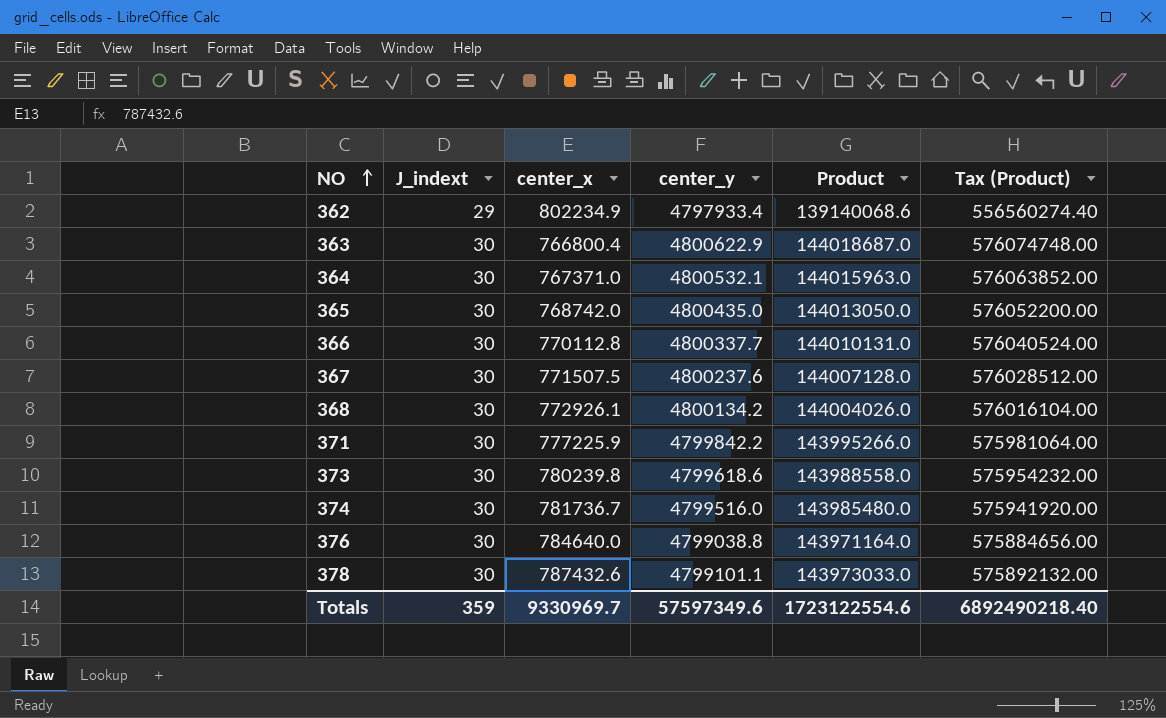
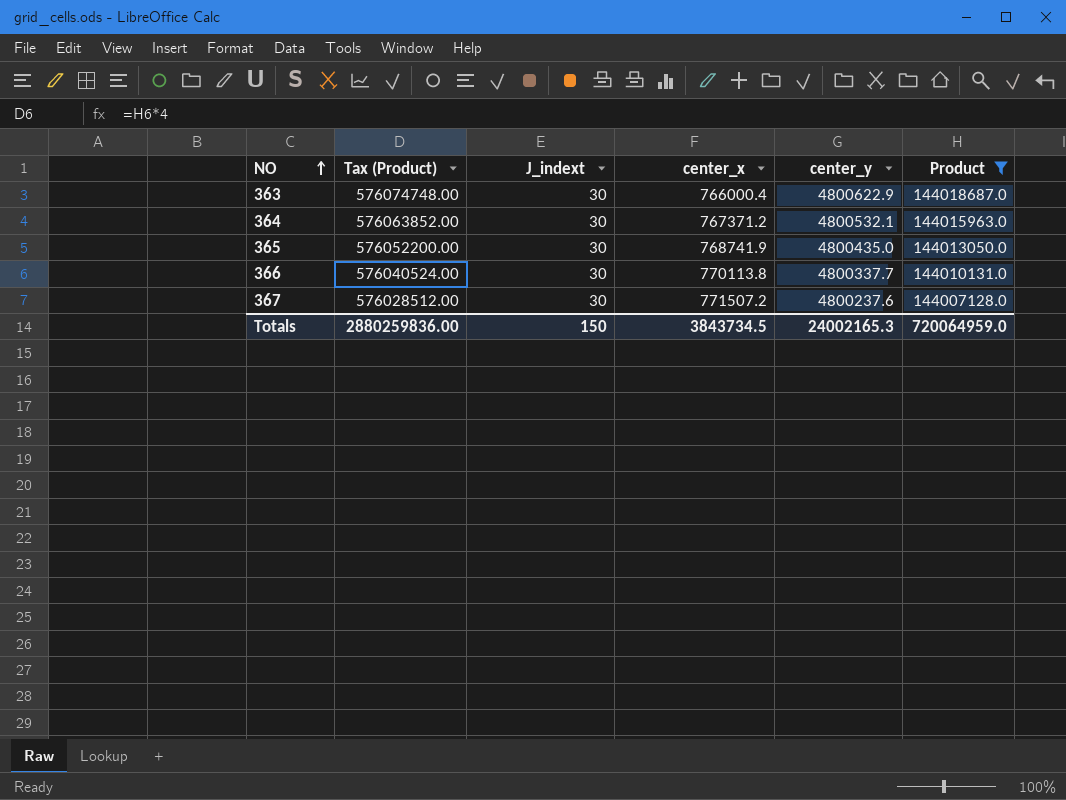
filter: none -> Product >= 144007128.0
column Tax (Product) | position: 6 -> 2
363 | center_x: 766800.4 -> 766000.4
364 | center_x: 767371.0 -> 767371.2
365 | center_x: 768742.0 -> 768741.9
366 | center_x: 770112.8 -> 770113.8
367 | center_x: 771507.5 -> 771507.2
Totals | Tax (Product): 6892490218.40 -> 2880259836.00
Totals | J_indext: 359 -> 150
Totals | center_x: 9330969.7 -> 3843734.5
Totals | center_y: 57597349.6 -> 24002165.3
Totals | Product: 1723122554.6 -> 720064959.0

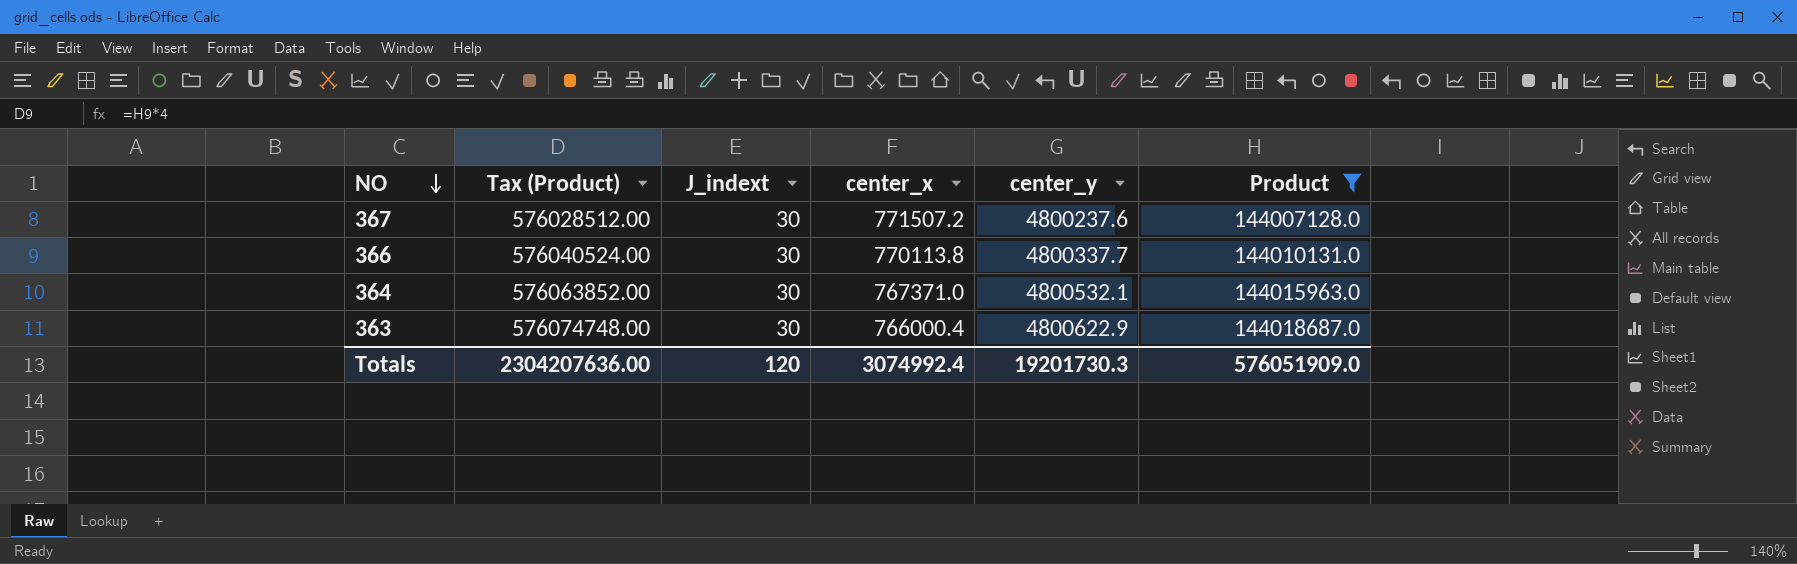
row order: NO ascending -> NO descending
row 365: 576052200.00 | 30 | 768741.9 | 4800435.0 | 144013050.0 -> none
364 | center_x: 767371.2 -> 767371.0
Totals | Tax (Product): 2880259836.00 -> 2304207636.00
Totals | J_indext: 150 -> 120
Totals | center_x: 3843734.5 -> 3074992.4
Totals | center_y: 24002165.3 -> 19201730.3
Totals | Product: 720064959.0 -> 576051909.0

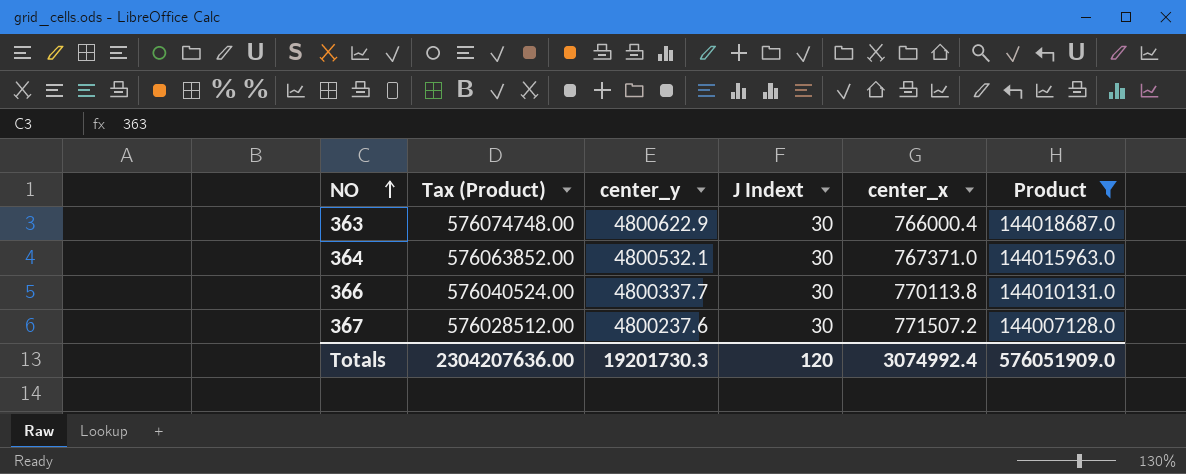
row order: NO descending -> NO ascending
column center_y | position: 5 -> 3
column name: J_indext -> J Indext

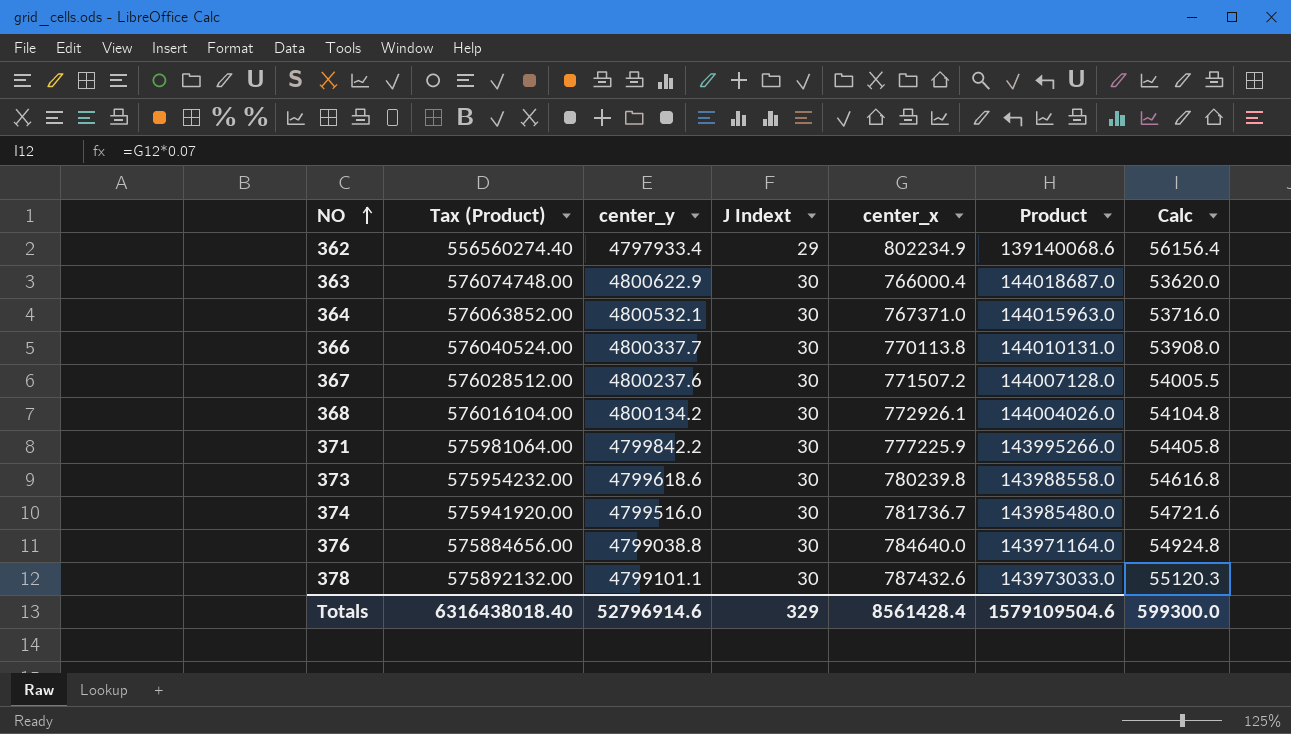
filter: Product >= 144007128.0 -> none
column Calc | formula: none -> [center_x] * 0.07
Totals | Tax (Product): 2304207636.00 -> 6316438018.40
Totals | center_y: 19201730.3 -> 52796914.6
Totals | J Indext: 120 -> 329
Totals | center_x: 3074992.4 -> 8561428.4
Totals | Product: 576051909.0 -> 1579109504.6

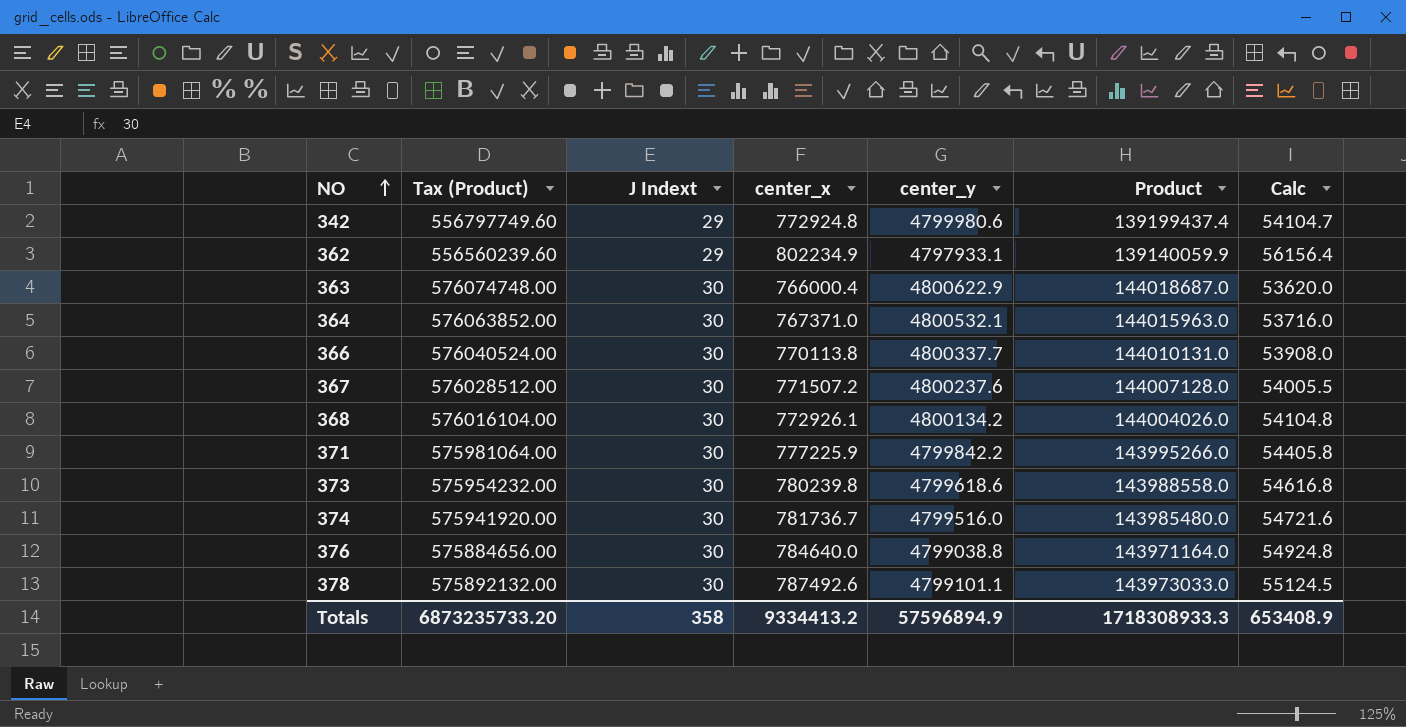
column center_y | position: 3 -> 5
row 342: none -> 556797749.60 | 29 | 772924.8 | 4799980.6 | 139199437.4 | 54104.7
362 | Tax (Product): 556560274.40 -> 556560239.60
362 | center_y: 4797933.4 -> 4797933.1
362 | Product: 139140068.6 -> 139140059.9
378 | center_x: 787432.6 -> 787492.6
378 | Calc: 55120.3 -> 55124.5
Totals | Tax (Product): 6316438018.40 -> 6873235733.20
Totals | J Indext: 329 -> 358
Totals | center_x: 8561428.4 -> 9334413.2
Totals | center_y: 52796914.6 -> 57596894.9
Totals | Product: 1579109504.6 -> 1718308933.3
Totals | Calc: 599300.0 -> 653408.9

